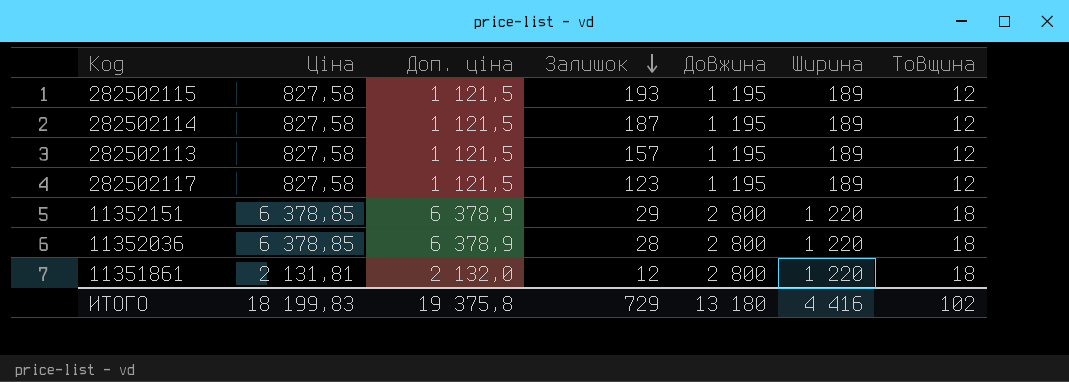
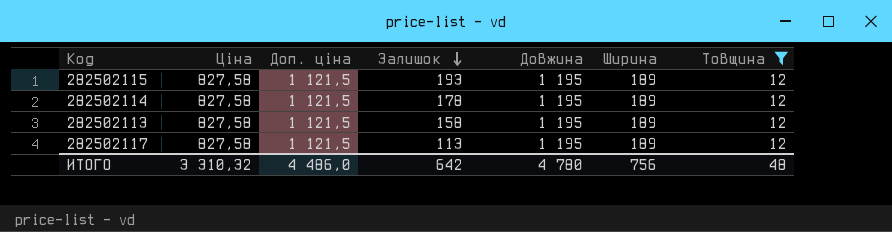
filter: none -> Товщина = 12
282502114 | Залишок: 187 -> 178
282502113 | Залишок: 157 -> 158
282502117 | Залишок: 123 -> 113
ИТОГО | Ціна: 18 199,83 -> 3 310,32
ИТОГО | Доп. ціна: 19 375,8 -> 4 486,0
ИТОГО | Залишок: 729 -> 642
ИТОГО | Довжина: 13 180 -> 4 780
ИТОГО | Ширина: 4 416 -> 756
ИТОГО | Товщина: 102 -> 48

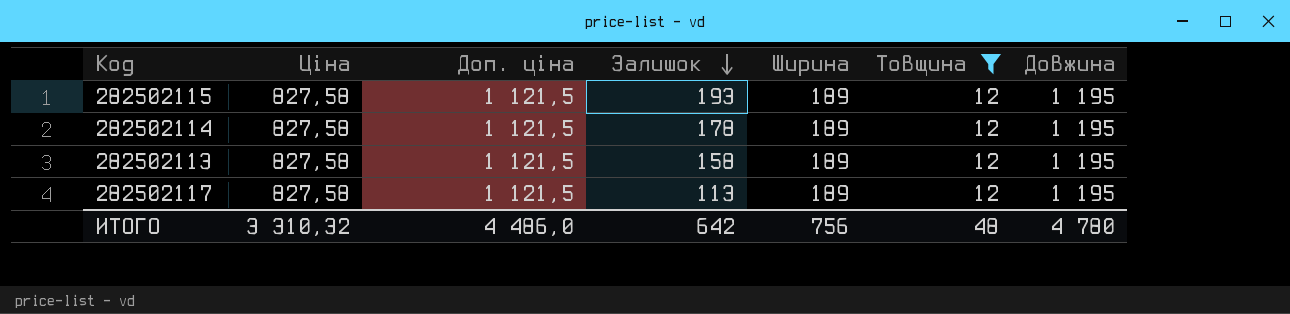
column Довжина | position: 5 -> 7

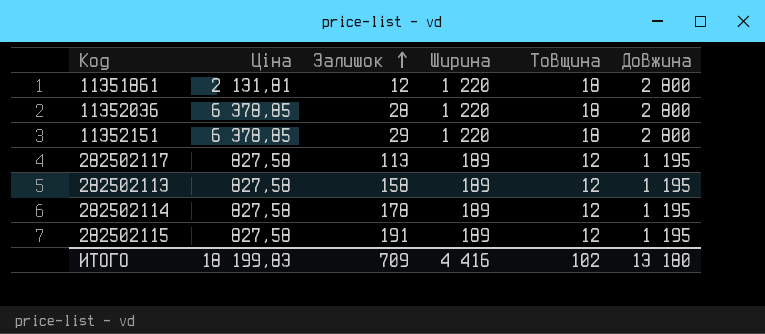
filter: Товщина = 12 -> none
row order: Залишок descending -> Залишок ascending
column Доп. ціна | position: 3 -> none
282502115 | Залишок: 193 -> 191
ИТОГО | Ціна: 3 310,32 -> 18 199,83
ИТОГО | Залишок: 642 -> 709
ИТОГО | Ширина: 756 -> 4 416
ИТОГО | Товщина: 48 -> 102
ИТОГО | Довжина: 4 780 -> 13 180

